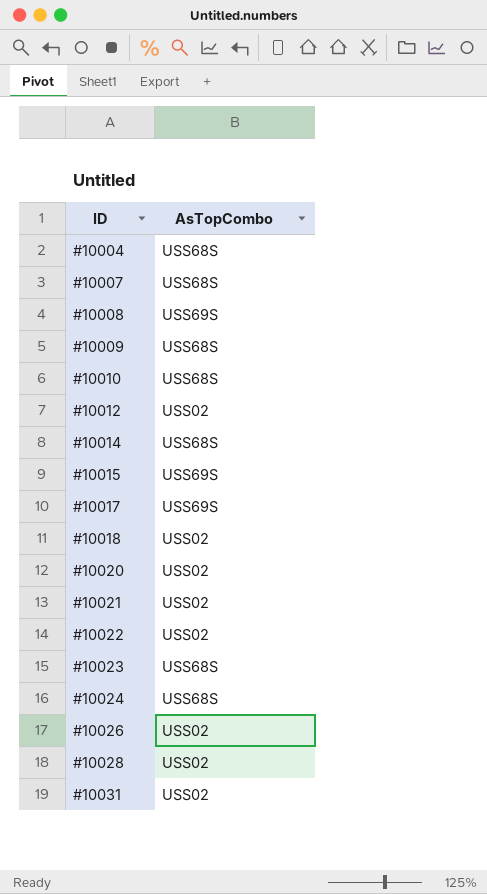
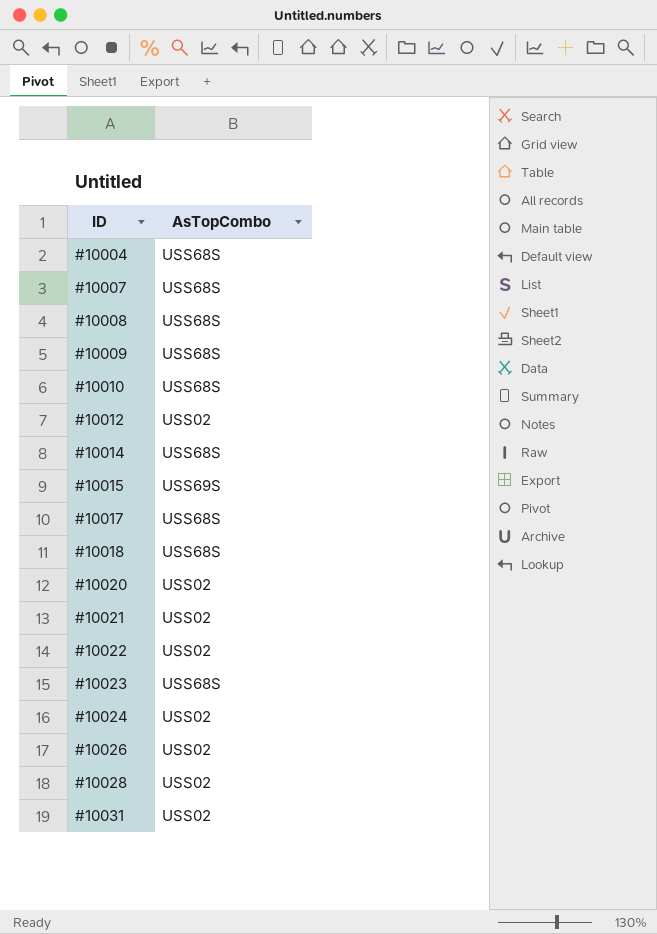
#10008 | AsTopCombo: USS69S -> USS68S
#10017 | AsTopCombo: USS69S -> USS68S
#10018 | AsTopCombo: USS02 -> USS68S
#10024 | AsTopCombo: USS68S -> USS02

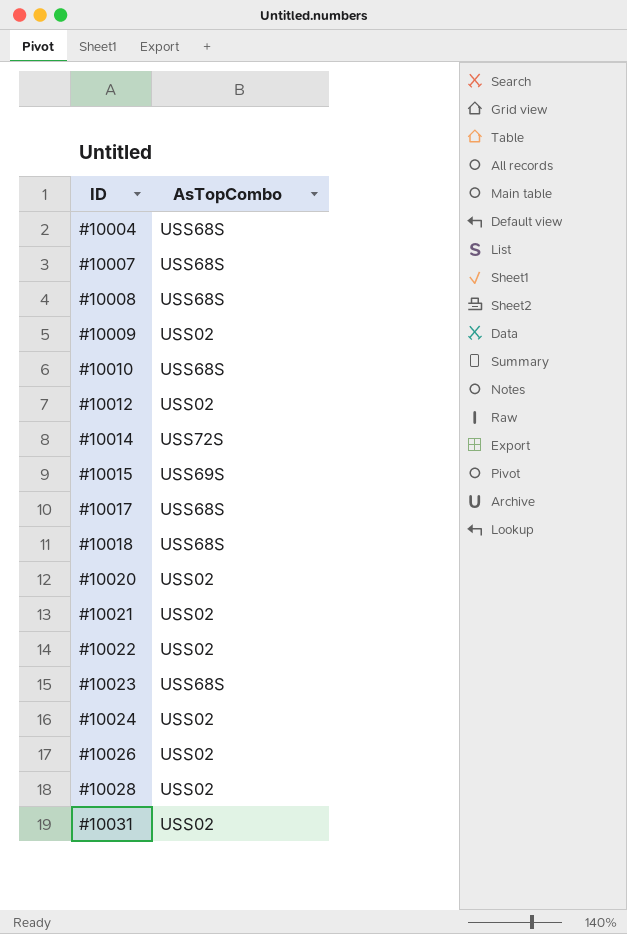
#10009 | AsTopCombo: USS68S -> USS02
#10014 | AsTopCombo: USS68S -> USS72S

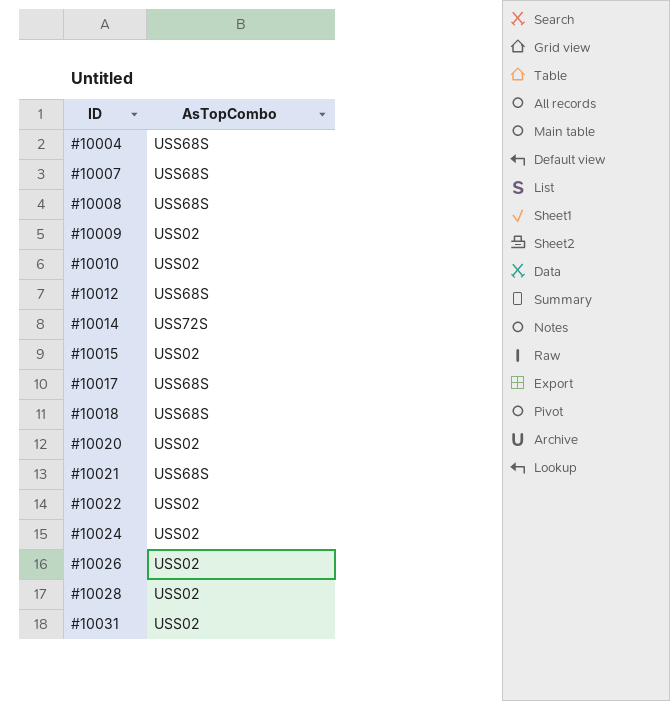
row #10023: USS68S -> none
#10010 | AsTopCombo: USS68S -> USS02
#10012 | AsTopCombo: USS02 -> USS68S
#10015 | AsTopCombo: USS69S -> USS02
#10021 | AsTopCombo: USS02 -> USS68S

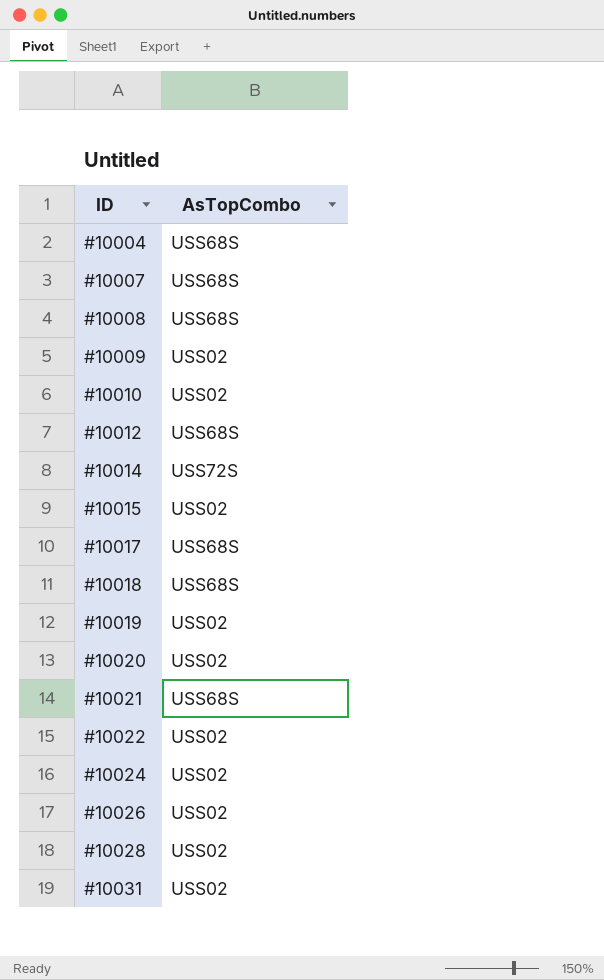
row #10019: none -> USS02

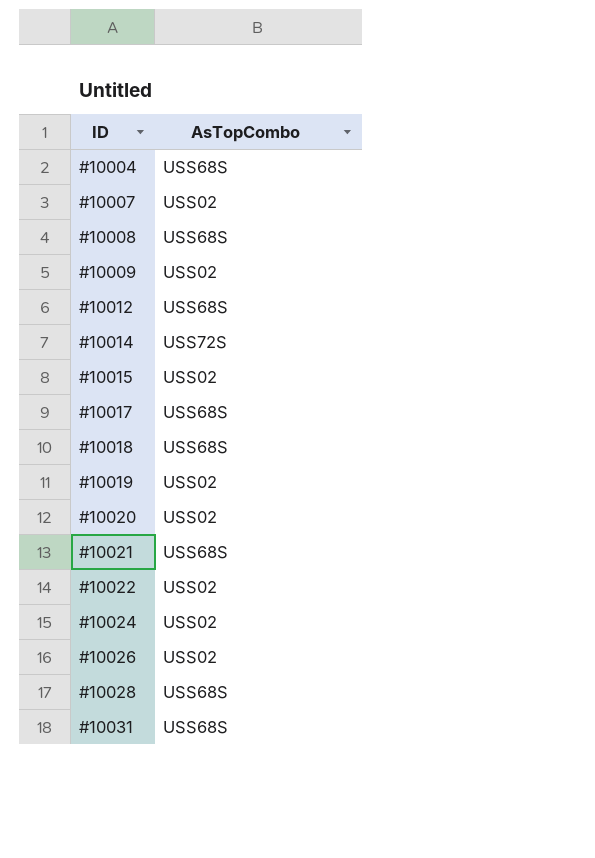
row #10010: USS02 -> none
#10007 | AsTopCombo: USS68S -> USS02
#10028 | AsTopCombo: USS02 -> USS68S
#10031 | AsTopCombo: USS02 -> USS68S

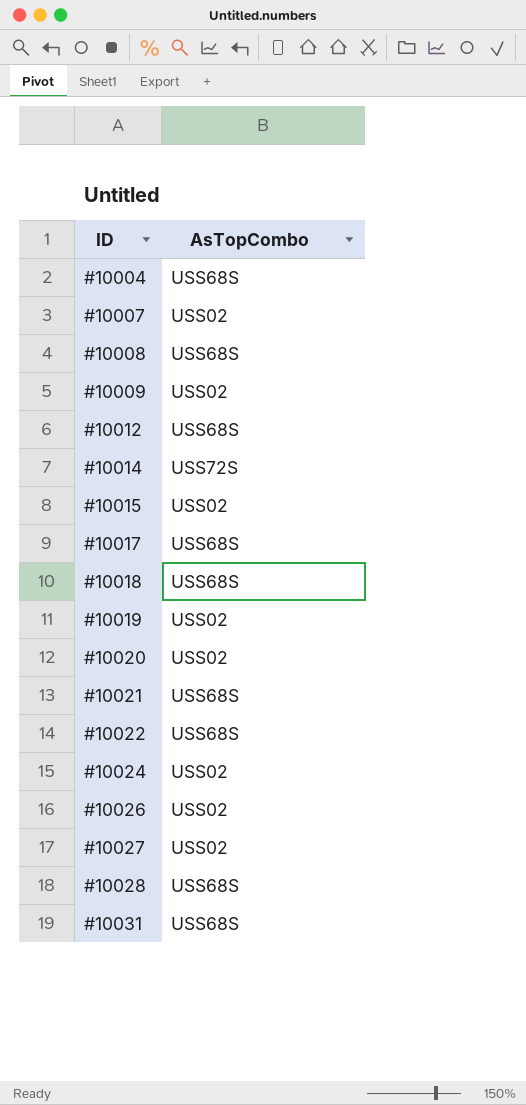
#10022 | AsTopCombo: USS02 -> USS68S
row #10027: none -> USS02

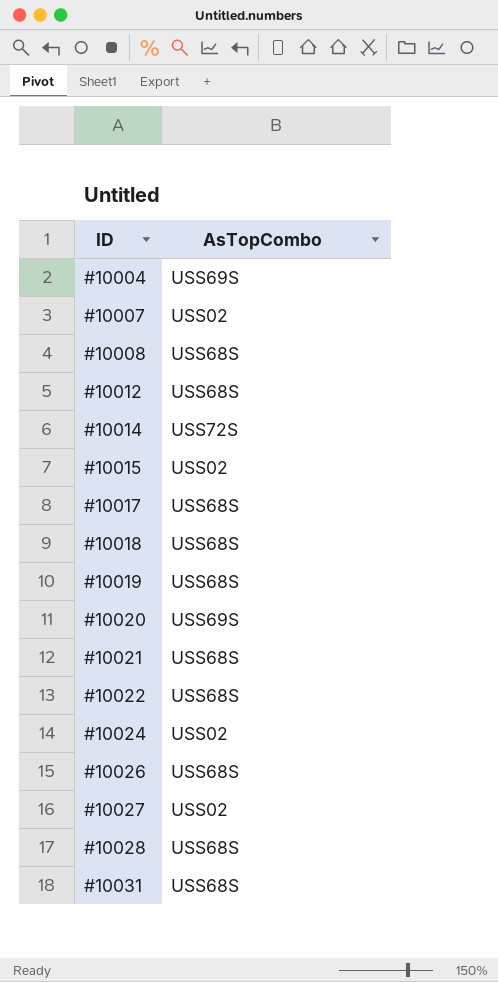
row #10009: USS02 -> none
#10004 | AsTopCombo: USS68S -> USS69S
#10019 | AsTopCombo: USS02 -> USS68S
#10020 | AsTopCombo: USS02 -> USS69S
#10026 | AsTopCombo: USS02 -> USS68S

